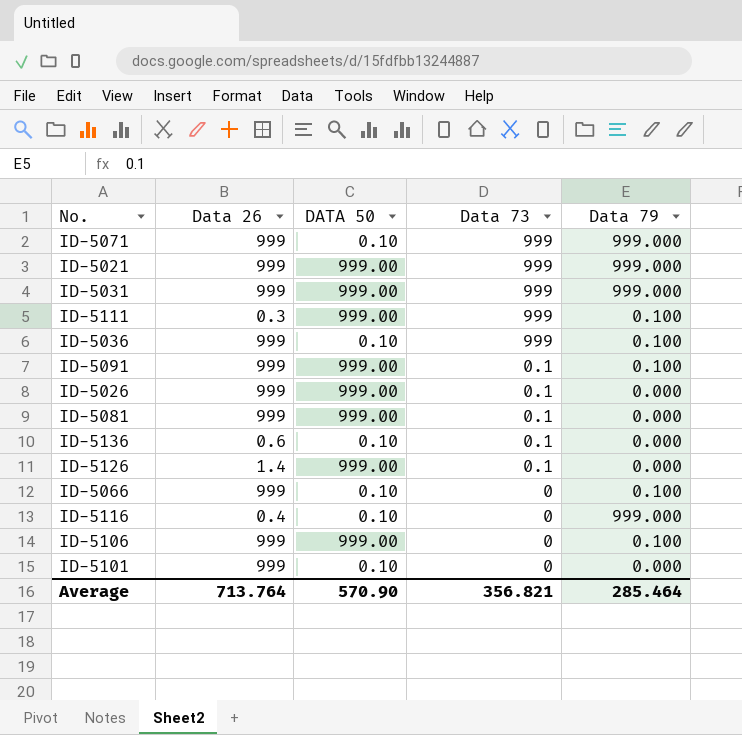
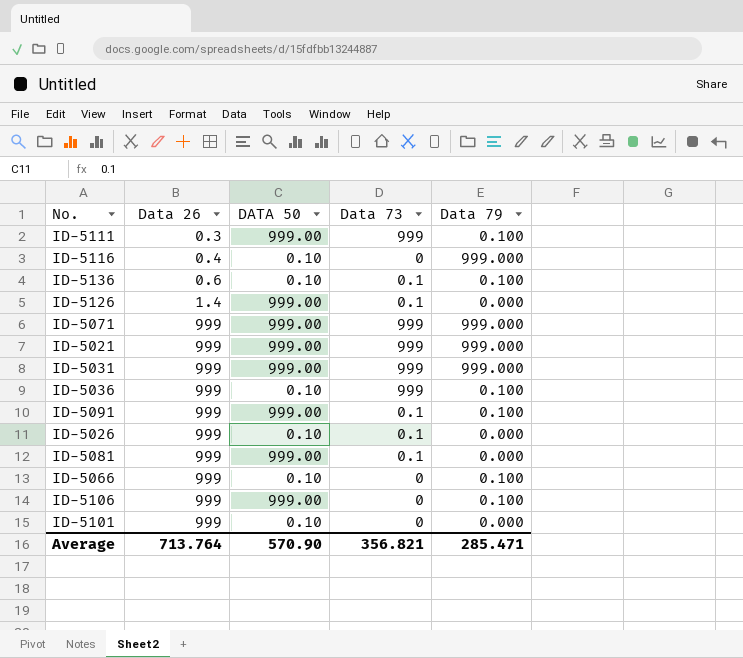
row order: Data 73 descending -> Data 26 ascending
ID-5136 | Data 79: 0.000 -> 0.100
ID-5071 | DATA 50: 0.10 -> 999.00
ID-5026 | DATA 50: 999.00 -> 0.10
Average | Data 79: 285.464 -> 285.471

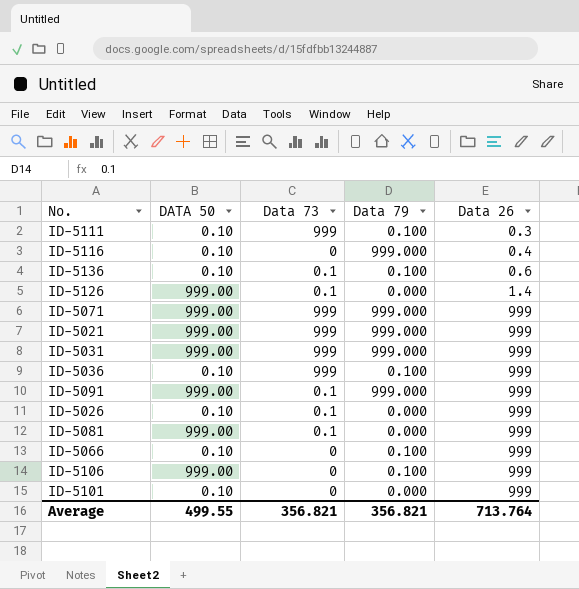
column Data 26 | position: 2 -> 5
ID-5111 | DATA 50: 999.00 -> 0.10
ID-5091 | Data 79: 0.100 -> 999.000
Average | DATA 50: 570.90 -> 499.55
Average | Data 79: 285.471 -> 356.821

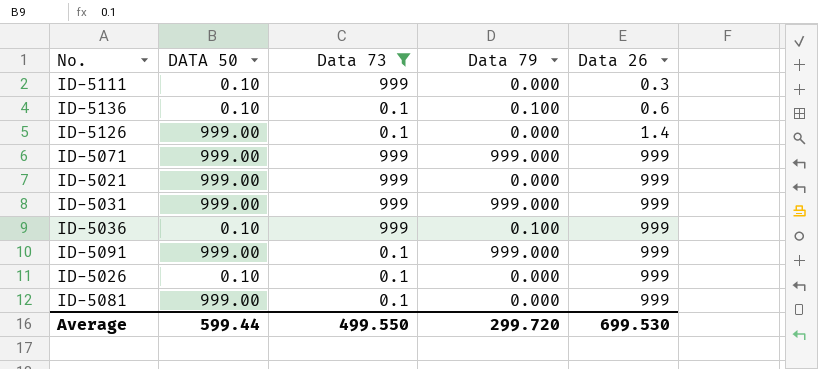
filter: none -> Data 73 != 0
ID-5111 | Data 79: 0.100 -> 0.000
ID-5021 | Data 79: 999.000 -> 0.000
Average | DATA 50: 499.55 -> 599.44
Average | Data 73: 356.821 -> 499.550
Average | Data 79: 356.821 -> 299.720
Average | Data 26: 713.764 -> 699.530

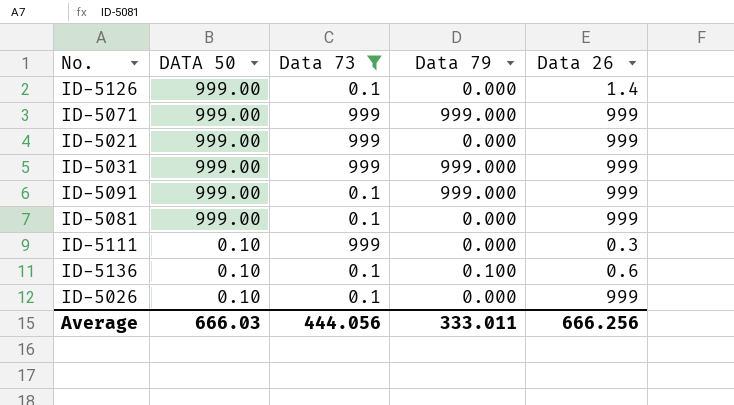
row order: Data 26 ascending -> DATA 50 descending
row ID-5036: 0.10 | 999 | 0.100 | 999 -> none
Average | DATA 50: 599.44 -> 666.03
Average | Data 73: 499.550 -> 444.056
Average | Data 79: 299.720 -> 333.011
Average | Data 26: 699.530 -> 666.256

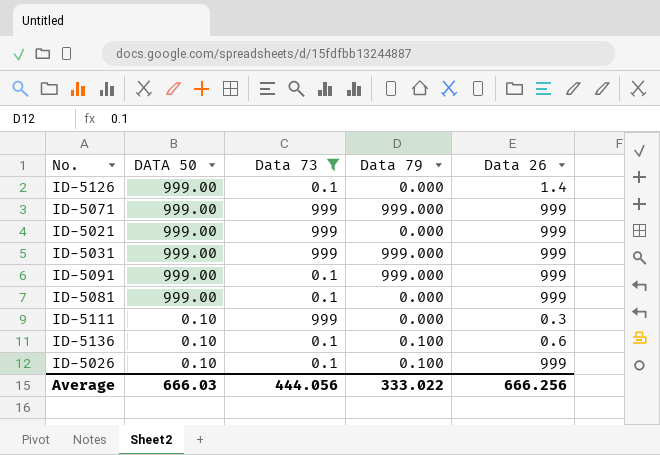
ID-5026 | Data 79: 0.000 -> 0.100
Average | Data 79: 333.011 -> 333.022

